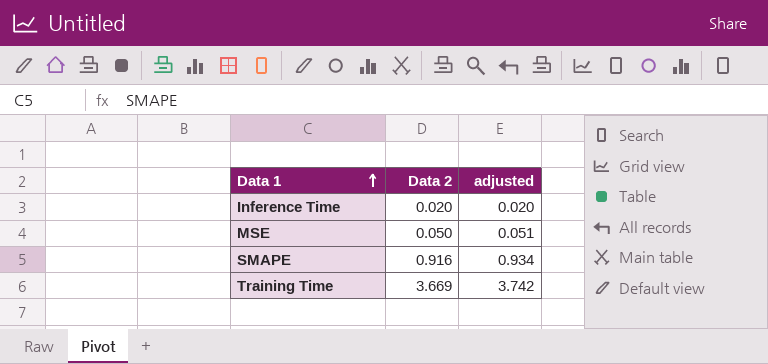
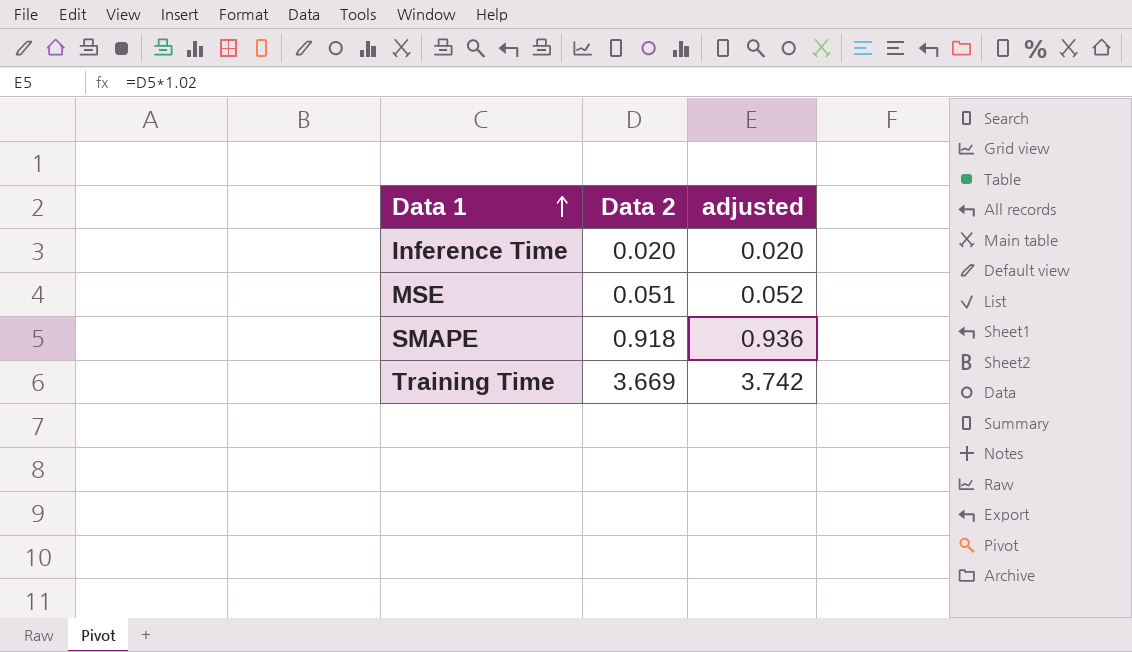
MSE | Data 2: 0.050 -> 0.051
MSE | adjusted: 0.051 -> 0.052
SMAPE | Data 2: 0.916 -> 0.918
SMAPE | adjusted: 0.934 -> 0.936

